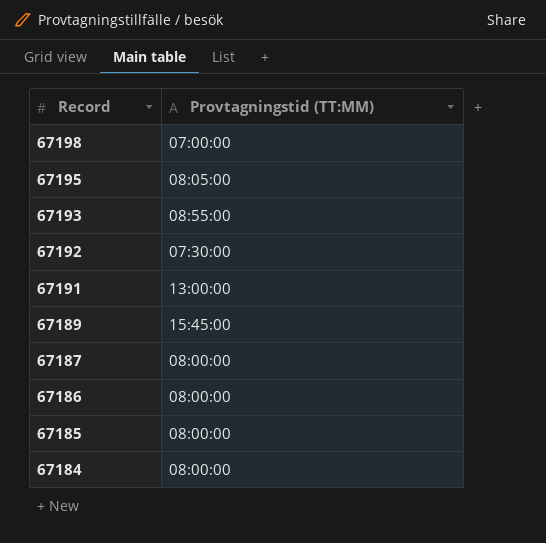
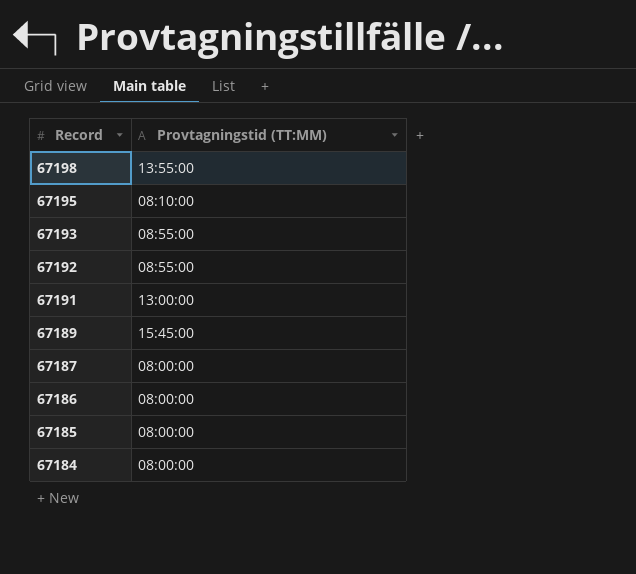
67198 | Provtagningstid (TT:MM): 07:00:00 -> 13:55:00
67195 | Provtagningstid (TT:MM): 08:05:00 -> 08:10:00
67192 | Provtagningstid (TT:MM): 07:30:00 -> 08:55:00

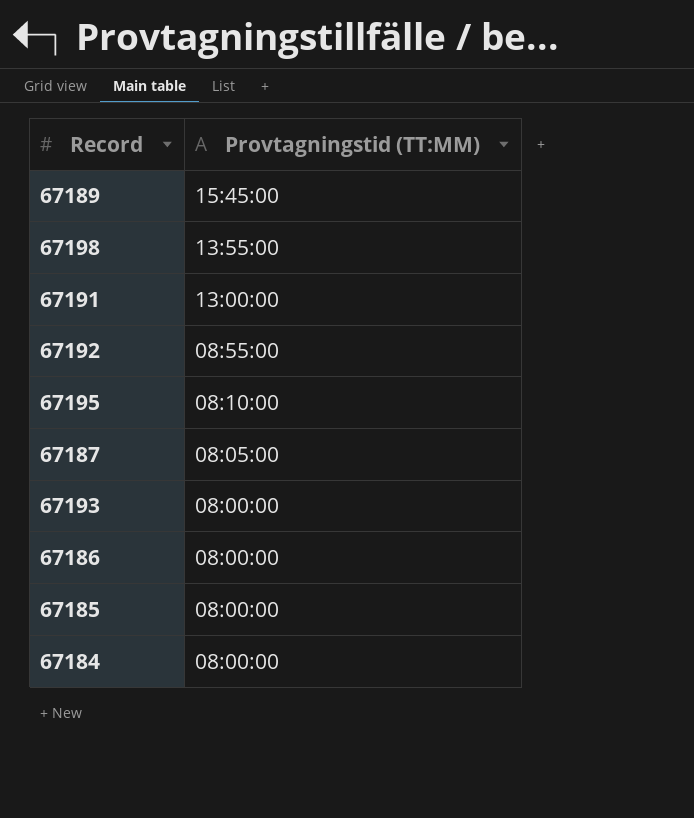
row order: Record descending -> Provtagningstid (TT:MM) descending
67187 | Provtagningstid (TT:MM): 08:00:00 -> 08:05:00
67193 | Provtagningstid (TT:MM): 08:55:00 -> 08:00:00

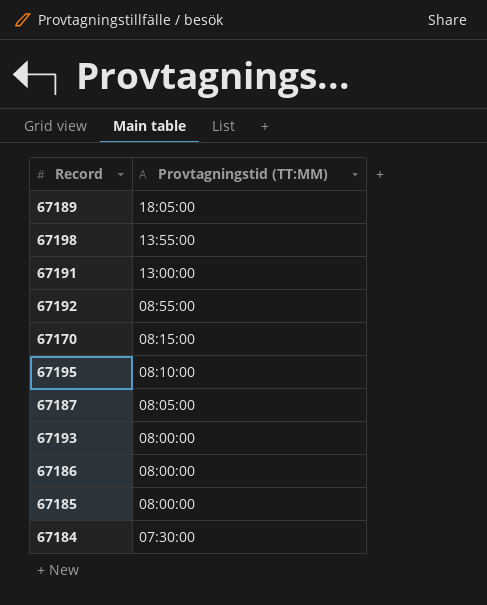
67189 | Provtagningstid (TT:MM): 15:45:00 -> 18:05:00
row 67170: none -> 08:15:00
67184 | Provtagningstid (TT:MM): 08:00:00 -> 07:30:00

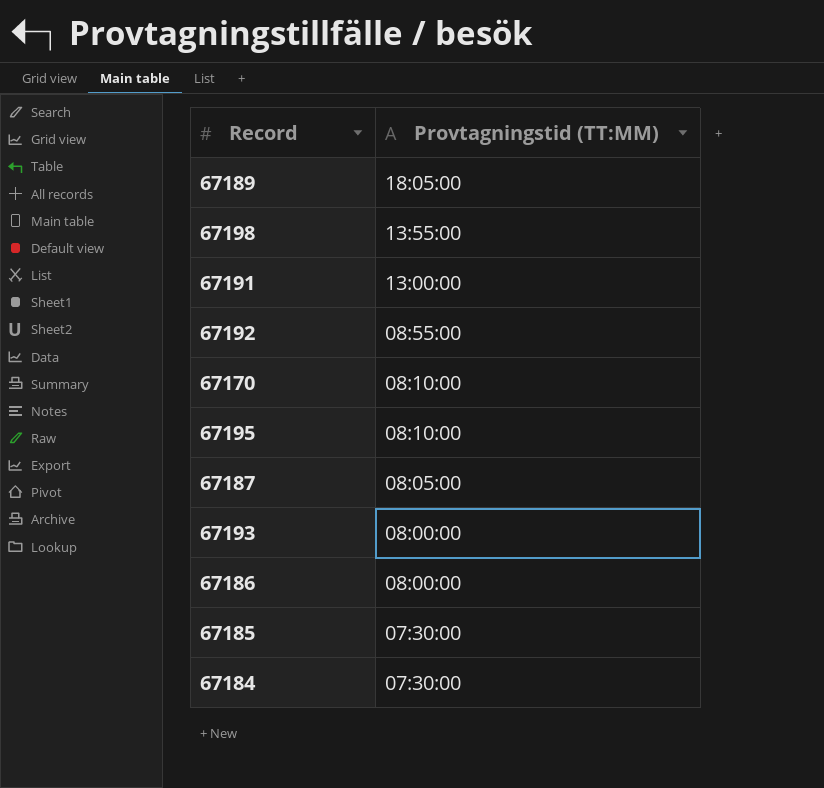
67170 | Provtagningstid (TT:MM): 08:15:00 -> 08:10:00
67185 | Provtagningstid (TT:MM): 08:00:00 -> 07:30:00

